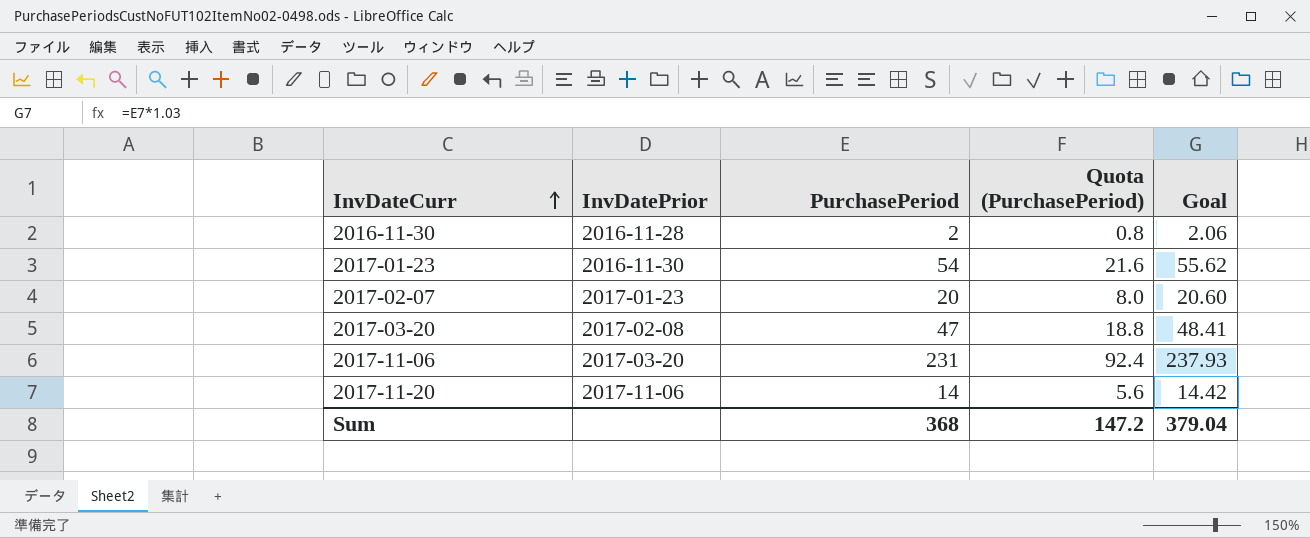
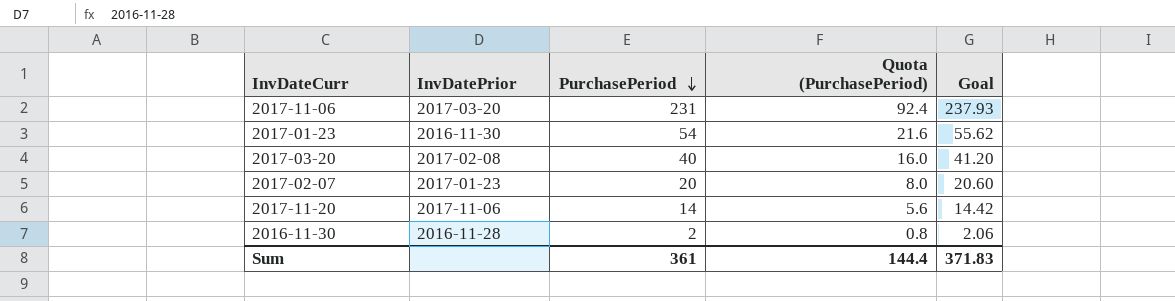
row order: InvDateCurr ascending -> PurchasePeriod descending
2017-03-20 | PurchasePeriod: 47 -> 40
2017-03-20 | Quota (PurchasePeriod): 18.8 -> 16.0
2017-03-20 | Goal: 48.41 -> 41.20
Sum | PurchasePeriod: 368 -> 361
Sum | Quota (PurchasePeriod): 147.2 -> 144.4
Sum | Goal: 379.04 -> 371.83

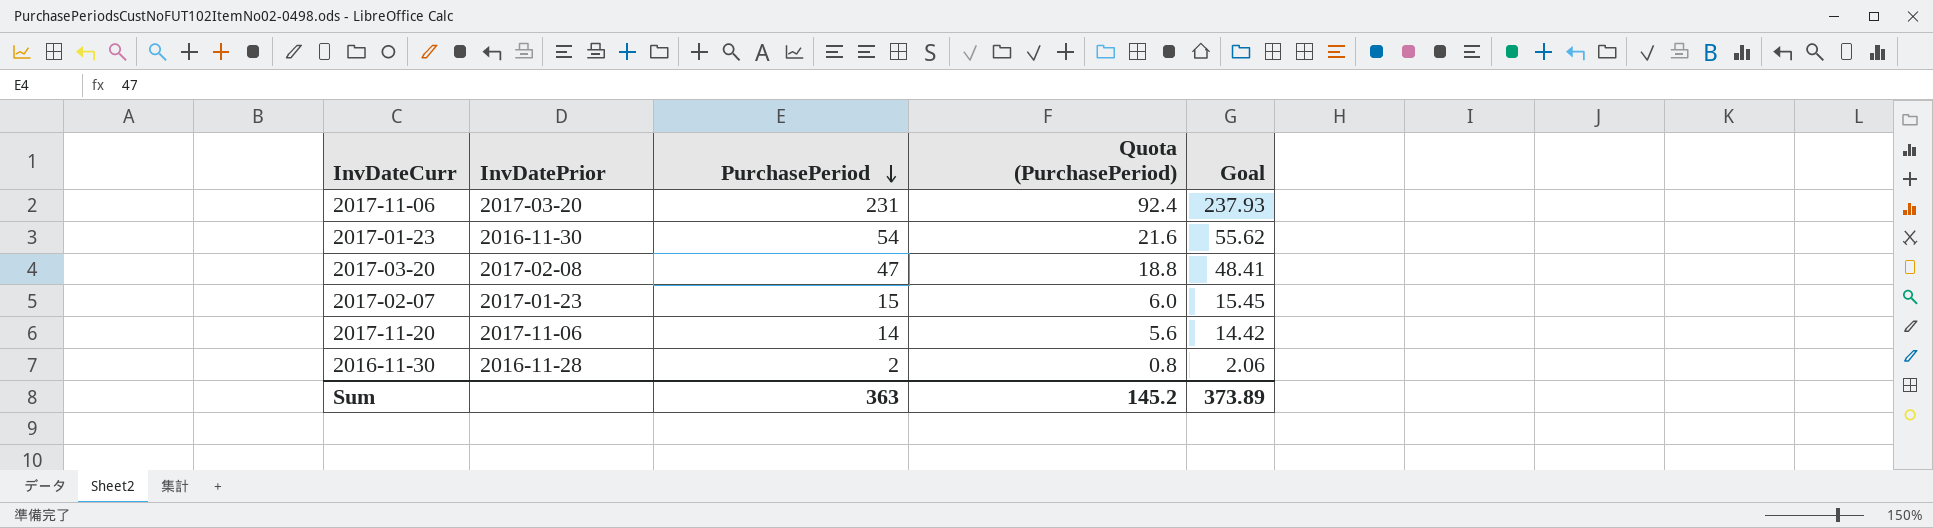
2017-03-20 | PurchasePeriod: 40 -> 47
2017-03-20 | Quota (PurchasePeriod): 16.0 -> 18.8
2017-03-20 | Goal: 41.20 -> 48.41
2017-02-07 | PurchasePeriod: 20 -> 15
2017-02-07 | Quota (PurchasePeriod): 8.0 -> 6.0
2017-02-07 | Goal: 20.60 -> 15.45
Sum | PurchasePeriod: 361 -> 363
Sum | Quota (PurchasePeriod): 144.4 -> 145.2
Sum | Goal: 371.83 -> 373.89

